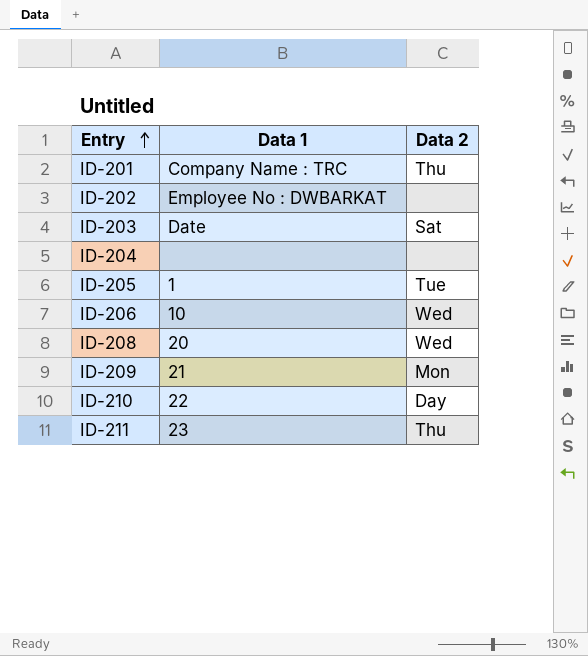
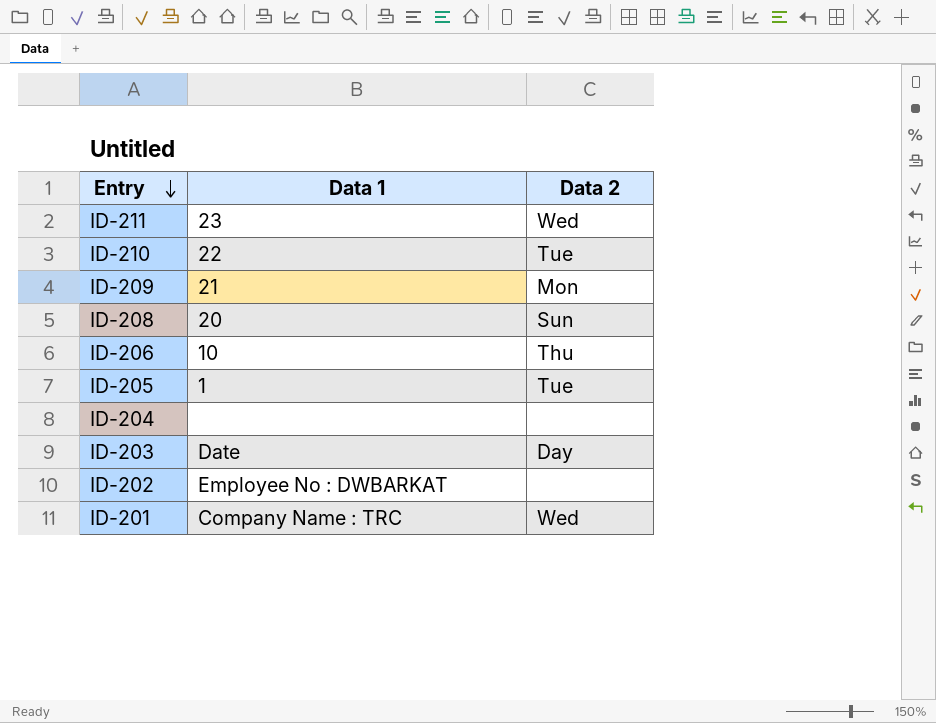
row order: Entry ascending -> Entry descending
ID-211 | Data 2: Thu -> Wed
ID-210 | Data 2: Day -> Tue
ID-208 | Data 2: Wed -> Sun
ID-206 | Data 2: Wed -> Thu
ID-203 | Data 2: Sat -> Day
ID-201 | Data 2: Thu -> Wed

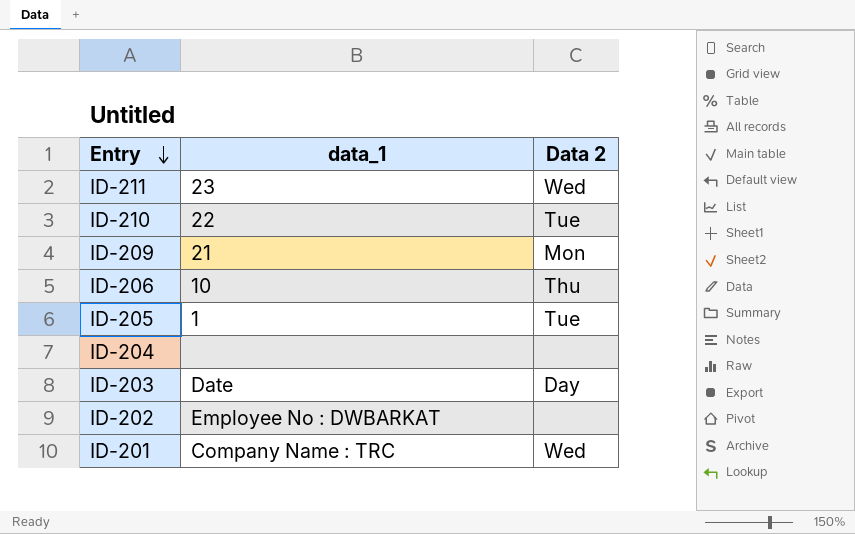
column name: Data 1 -> data_1
row ID-208: 20 | Sun -> none

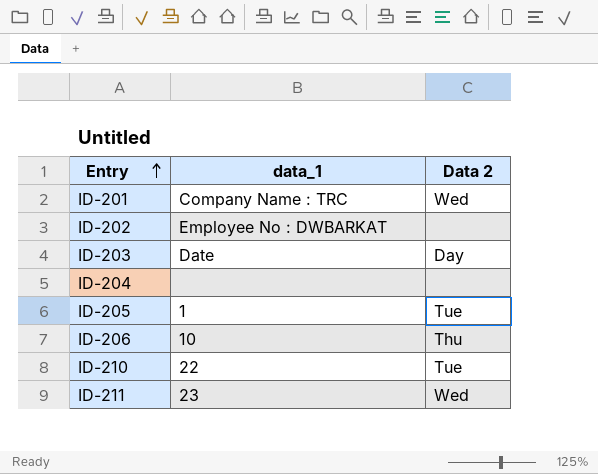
row order: Entry descending -> Entry ascending
row ID-209: 21 | Mon -> none

